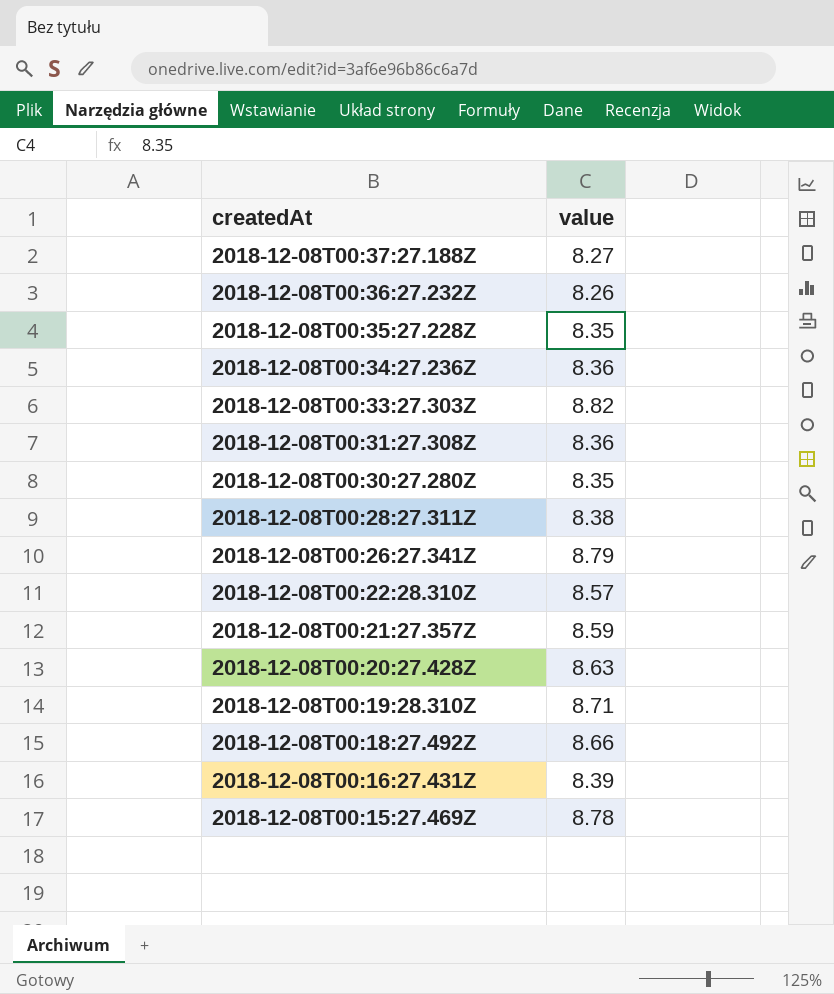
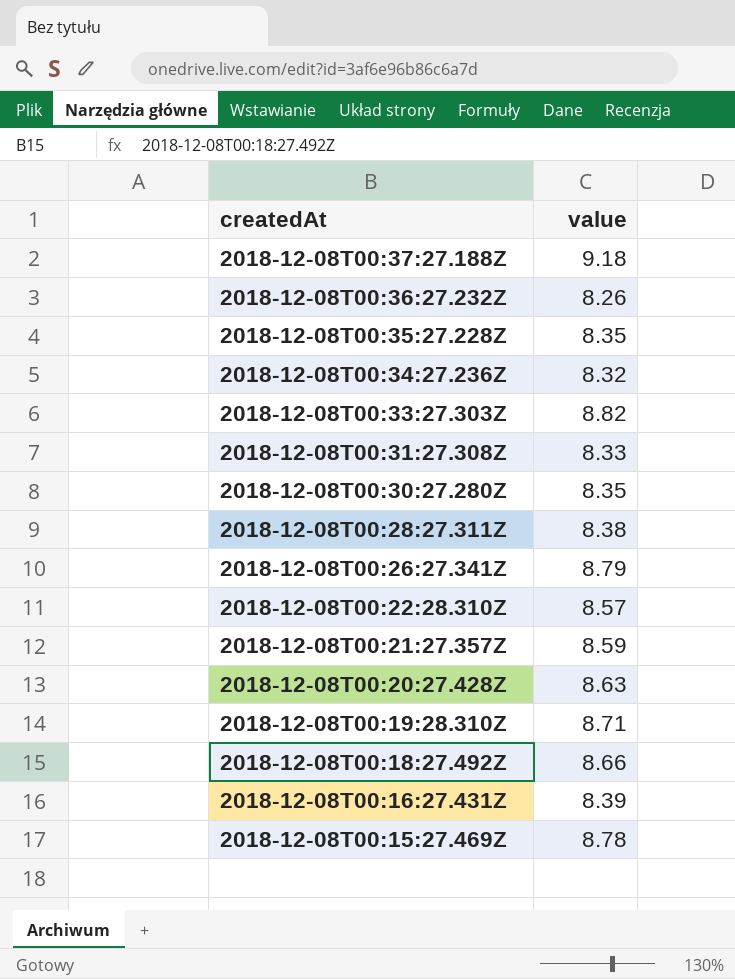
2018-12-08T00:37:27.188Z | value: 8.27 -> 9.18
2018-12-08T00:34:27.236Z | value: 8.36 -> 8.32
2018-12-08T00:31:27.308Z | value: 8.36 -> 8.33

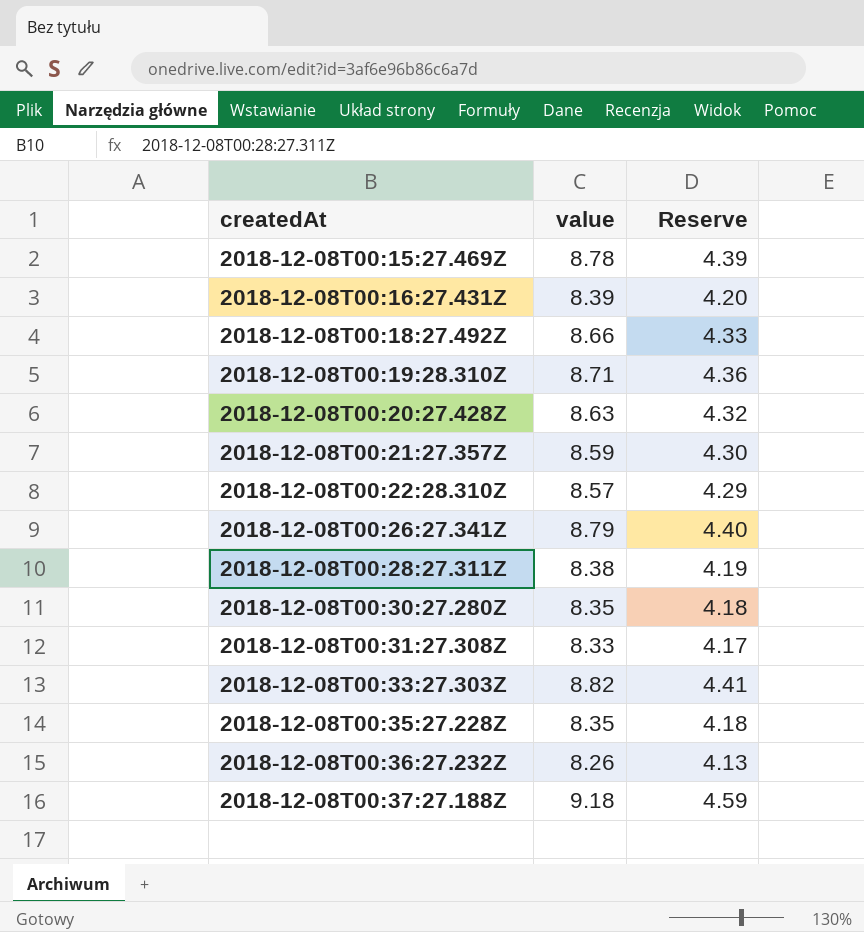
row order: createdAt descending -> createdAt ascending
column Reserve | formula: none -> [value] * 0.5
row 2018-12-08T00:34:27.236Z: 8.32 -> none

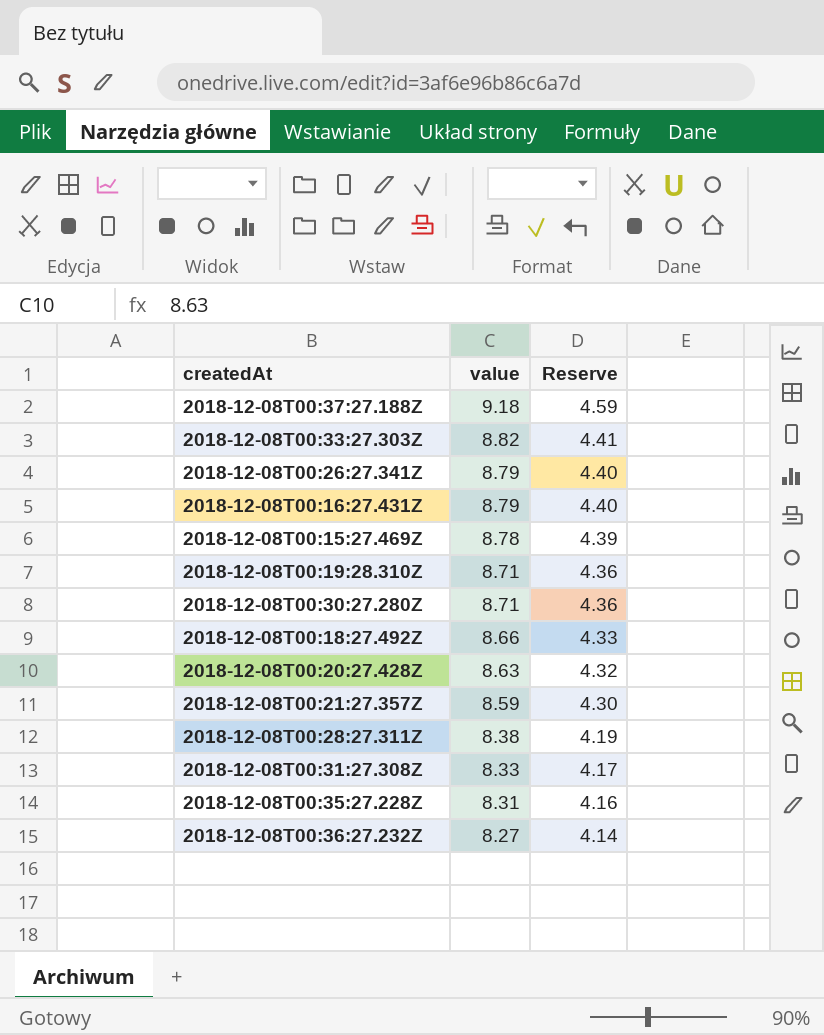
row order: createdAt ascending -> value descending
row 2018-12-08T00:22:28.310Z: 8.57 | 4.29 -> none
2018-12-08T00:16:27.431Z | value: 8.39 -> 8.79
2018-12-08T00:16:27.431Z | Reserve: 4.20 -> 4.40
2018-12-08T00:30:27.280Z | value: 8.35 -> 8.71
2018-12-08T00:30:27.280Z | Reserve: 4.18 -> 4.36
2018-12-08T00:35:27.228Z | value: 8.35 -> 8.31
2018-12-08T00:35:27.228Z | Reserve: 4.18 -> 4.16
2018-12-08T00:36:27.232Z | value: 8.26 -> 8.27
2018-12-08T00:36:27.232Z | Reserve: 4.13 -> 4.14

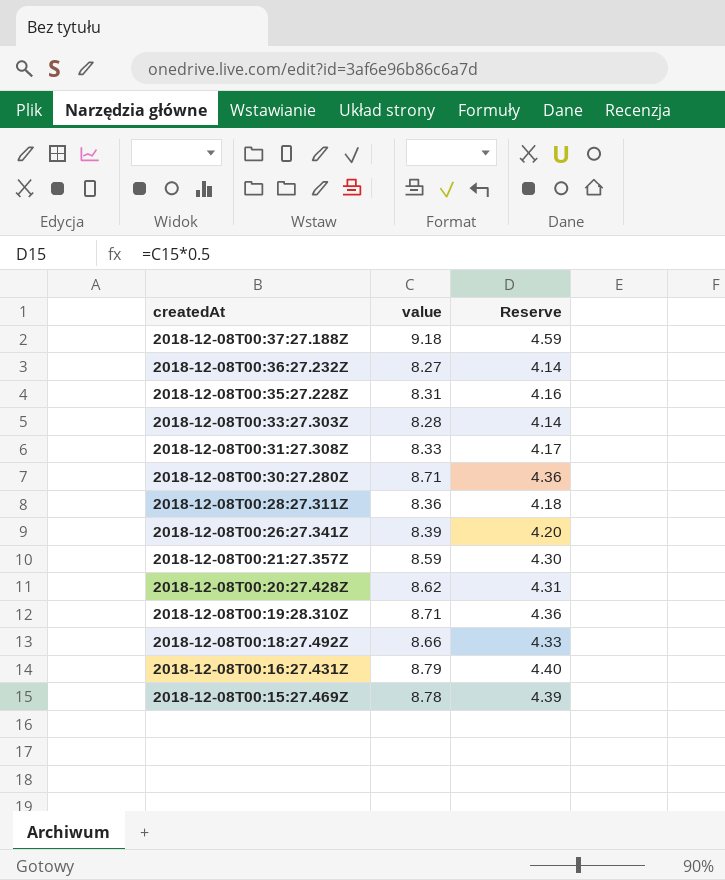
row order: value descending -> createdAt descending
2018-12-08T00:33:27.303Z | value: 8.82 -> 8.28
2018-12-08T00:33:27.303Z | Reserve: 4.41 -> 4.14
2018-12-08T00:28:27.311Z | value: 8.38 -> 8.36
2018-12-08T00:28:27.311Z | Reserve: 4.19 -> 4.18
2018-12-08T00:26:27.341Z | value: 8.79 -> 8.39
2018-12-08T00:26:27.341Z | Reserve: 4.40 -> 4.20
2018-12-08T00:20:27.428Z | value: 8.63 -> 8.62
2018-12-08T00:20:27.428Z | Reserve: 4.32 -> 4.31

